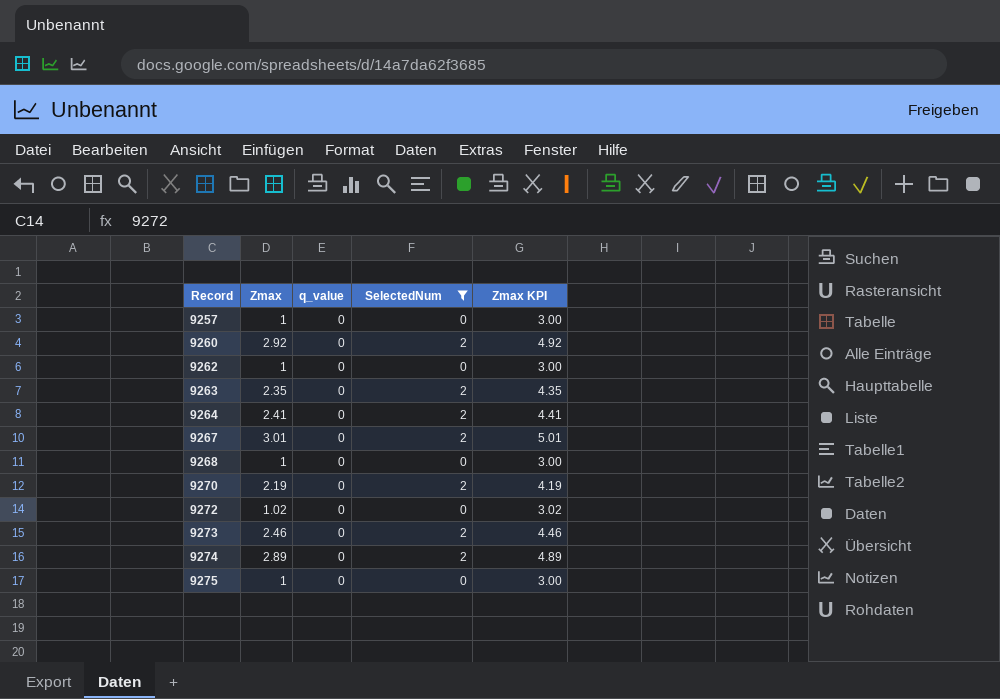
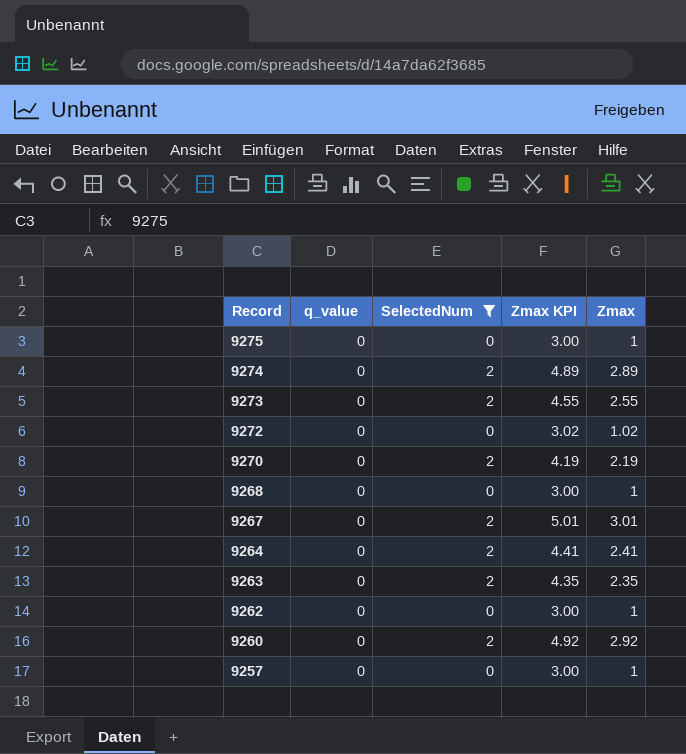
row order: Record ascending -> Record descending
column Zmax | position: 2 -> 5
9273 | Zmax KPI: 4.46 -> 4.55
9273 | Zmax: 2.46 -> 2.55

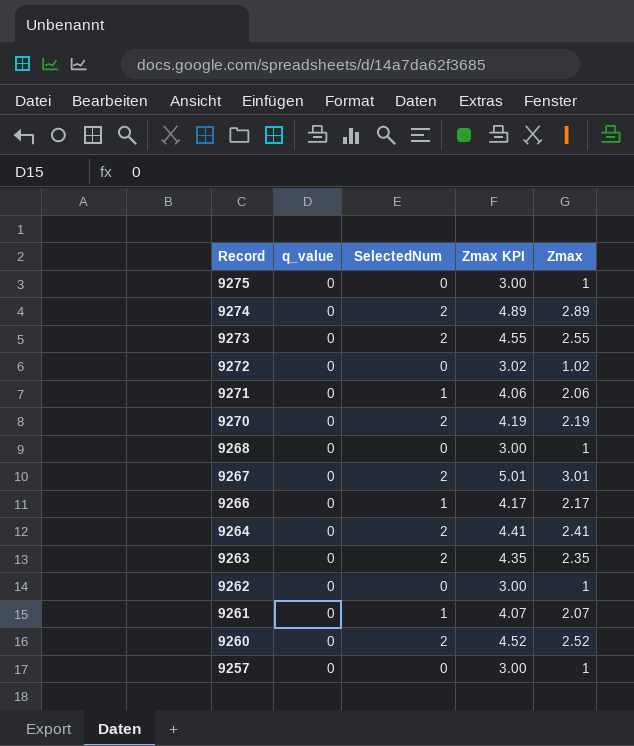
filter: SelectedNum != 1 -> none
9260 | Zmax KPI: 4.92 -> 4.52
9260 | Zmax: 2.92 -> 2.52

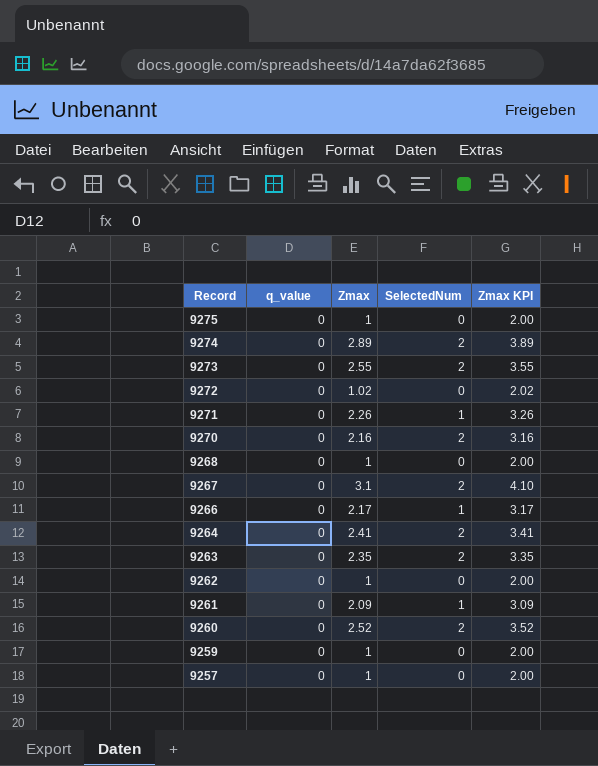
column Zmax | position: 5 -> 3
column Zmax KPI | formula: [Zmax] + 2 -> [Zmax] + 1
9271 | Zmax: 2.06 -> 2.26
9270 | Zmax: 2.19 -> 2.16
9267 | Zmax: 3.01 -> 3.1
9261 | Zmax: 2.07 -> 2.09
row 9259: none -> 0 | 1 | 0 | 2.00

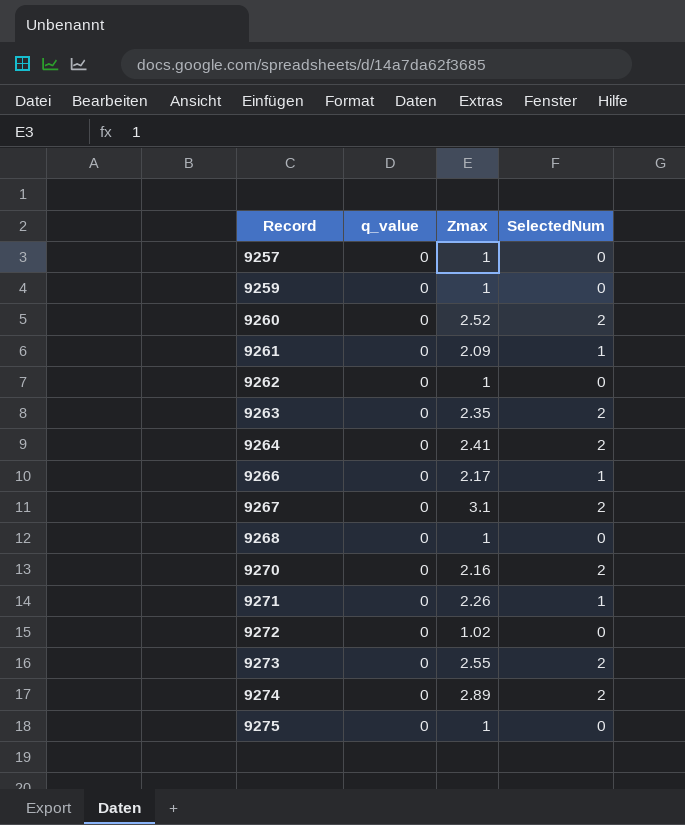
row order: Record descending -> Record ascending
column Zmax KPI | formula: [Zmax] + 1 -> none

